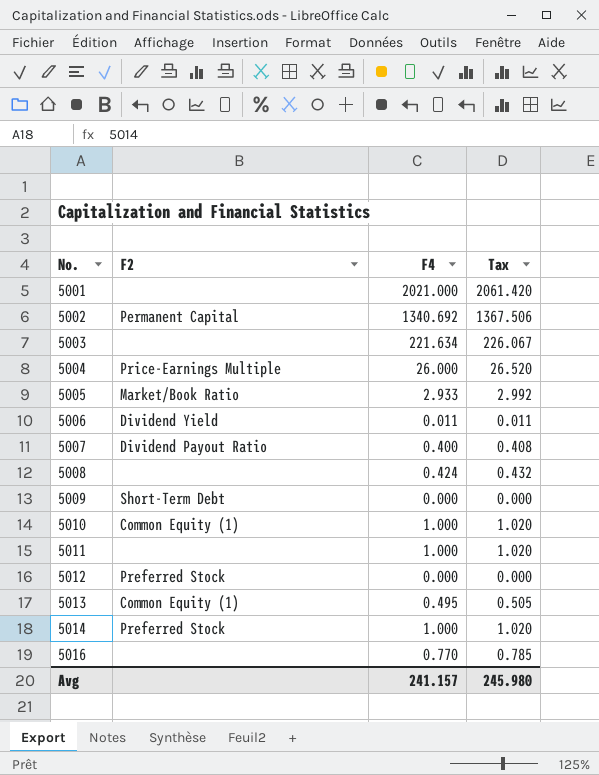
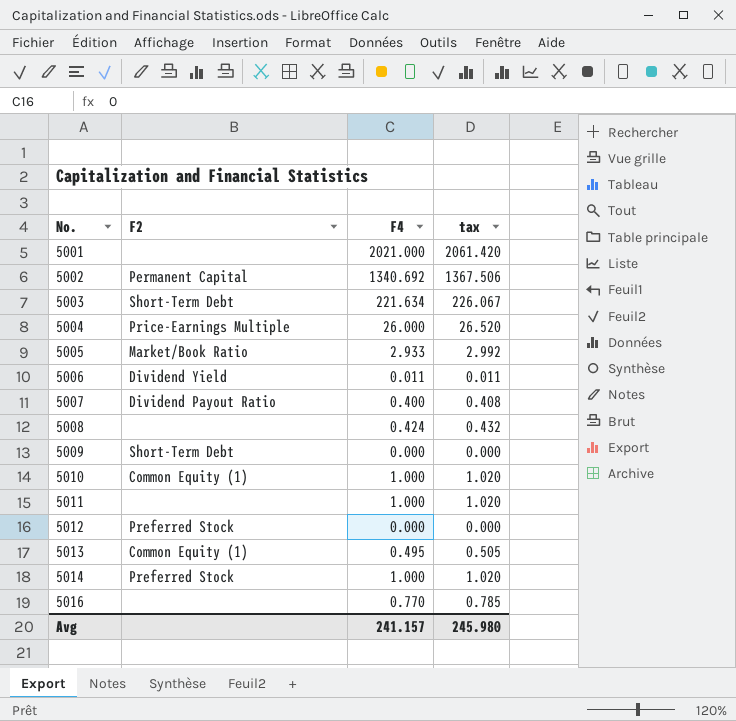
column name: Tax -> tax
5003 | F2: none -> Short-Term Debt

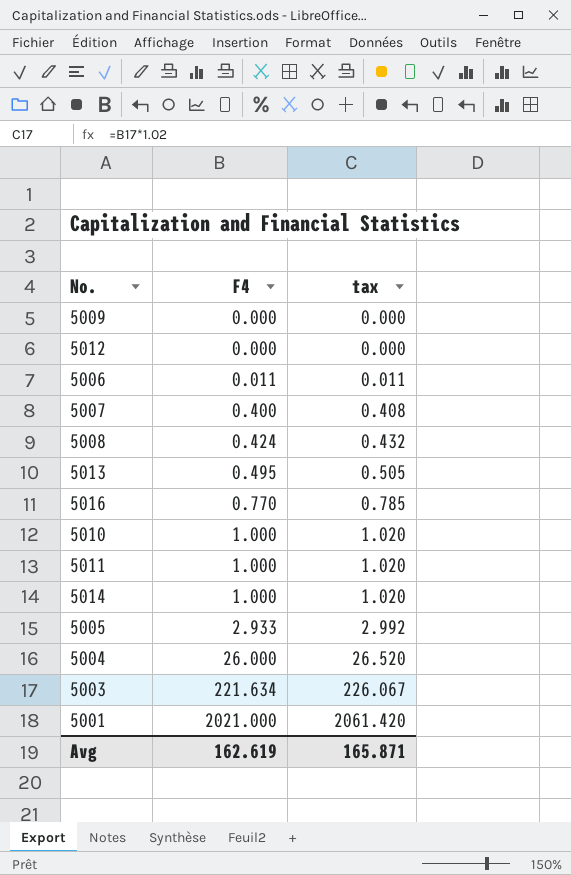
row order: No. ascending -> F4 ascending
column F2 | position: 2 -> none
row 5002: Permanent Capital | 1340.692 | 1367.506 -> none
Avg | F4: 241.157 -> 162.619
Avg | tax: 245.980 -> 165.871

